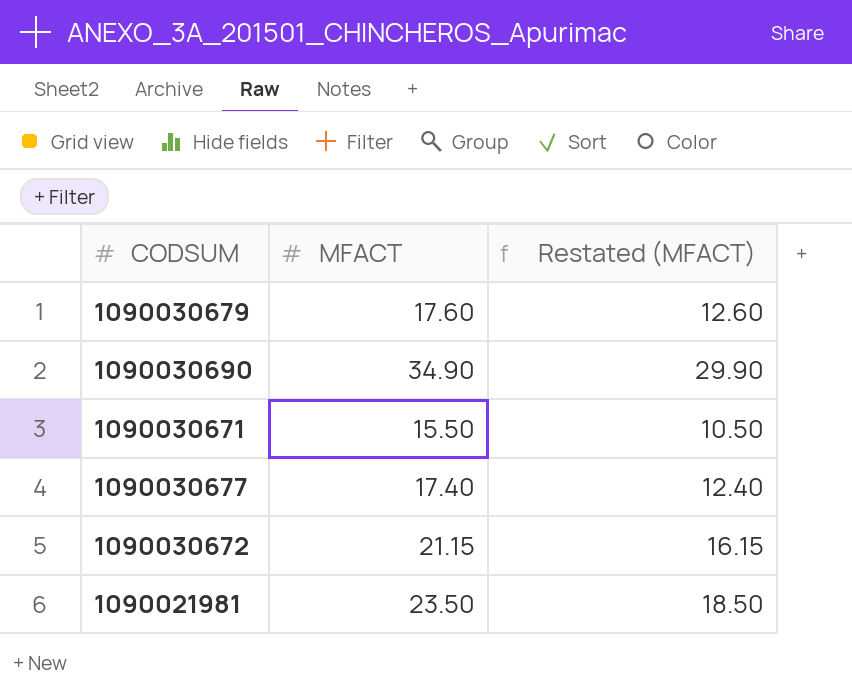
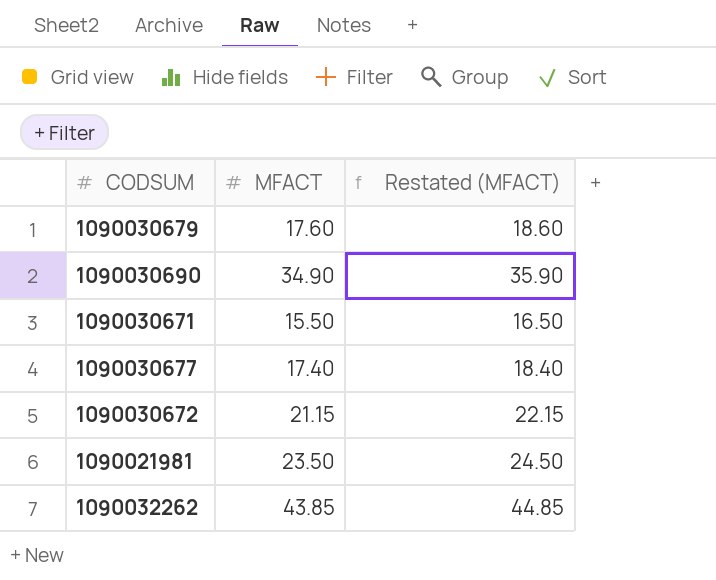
column Restated (MFACT) | formula: [MFACT] - 5 -> [MFACT] + 1
row 1090032262: none -> 43.85 | 44.85

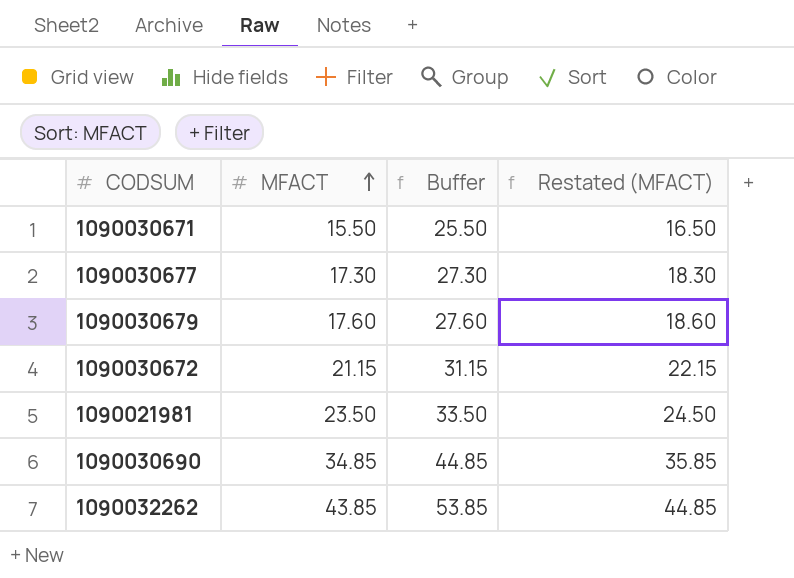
row order: none -> MFACT ascending
column Buffer | formula: none -> [MFACT] + 10
1090030677 | MFACT: 17.40 -> 17.30
1090030677 | Restated (MFACT): 18.40 -> 18.30
1090030690 | MFACT: 34.90 -> 34.85
1090030690 | Restated (MFACT): 35.90 -> 35.85

